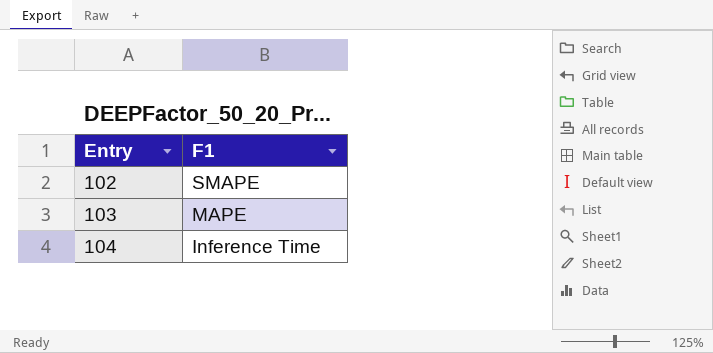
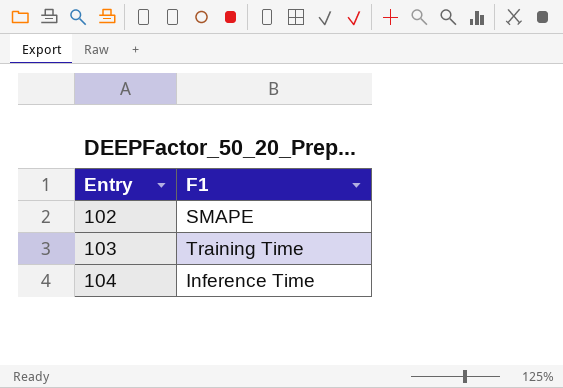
103 | F1: MAPE -> Training Time

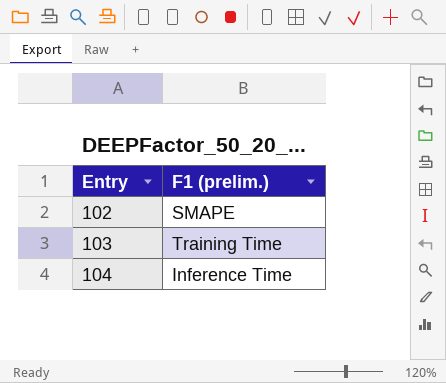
column name: F1 -> F1 (prelim.)

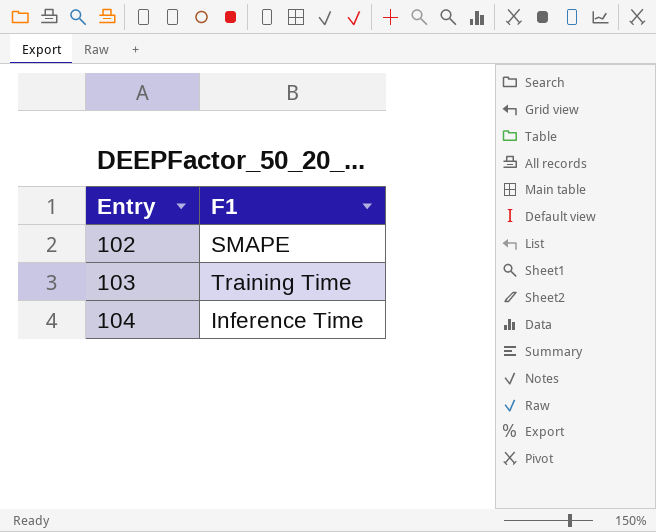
column name: F1 (prelim.) -> F1

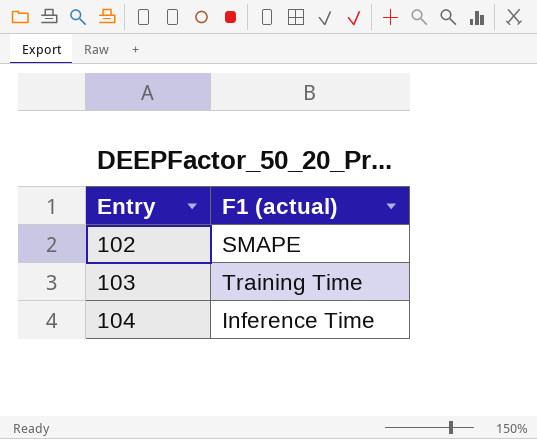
column name: F1 -> F1 (actual)

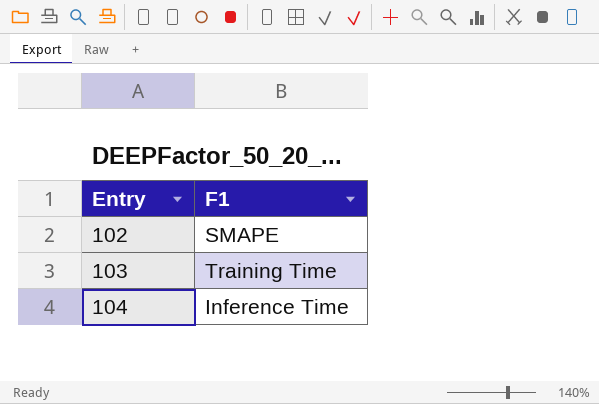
column name: F1 (actual) -> F1

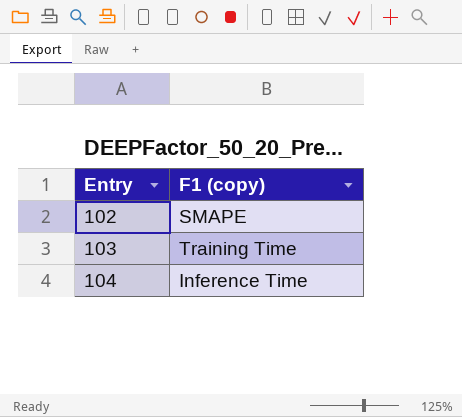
column name: F1 -> F1 (copy)

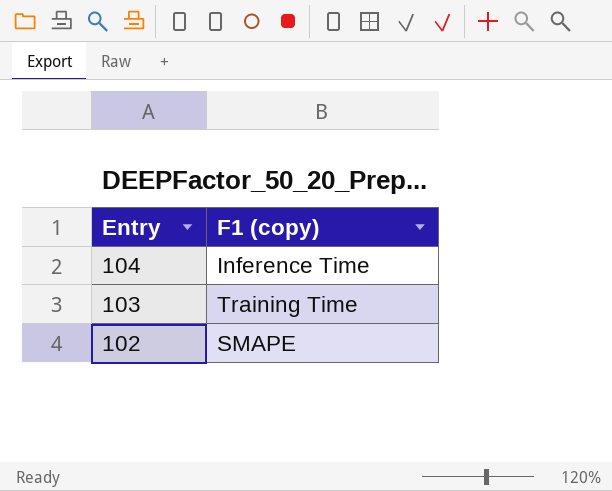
row order: Entry ascending -> Entry descending

